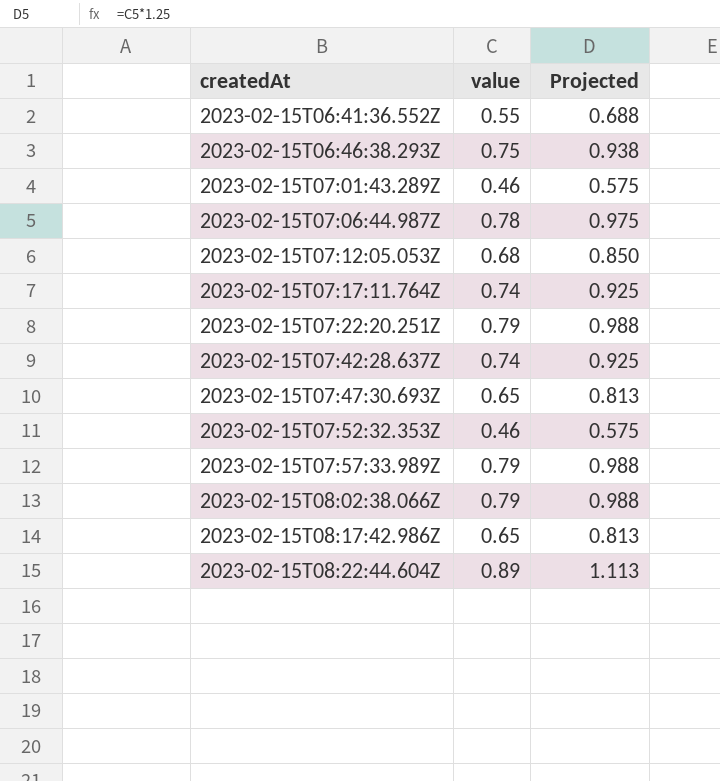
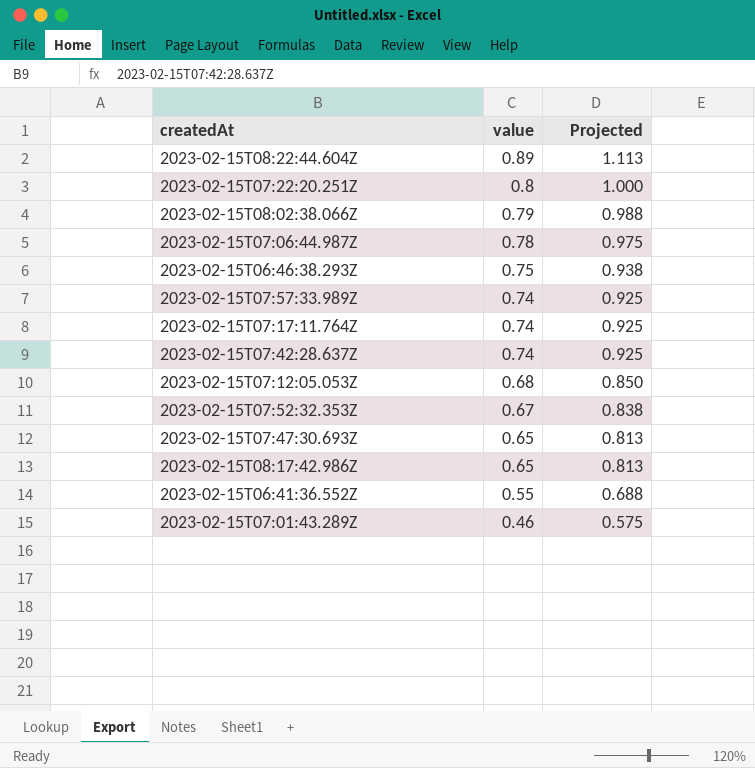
row order: createdAt ascending -> value descending
2023-02-15T07:22:20.251Z | value: 0.79 -> 0.8
2023-02-15T07:22:20.251Z | Projected: 0.988 -> 1.000
2023-02-15T07:57:33.989Z | value: 0.79 -> 0.74
2023-02-15T07:57:33.989Z | Projected: 0.988 -> 0.925
2023-02-15T07:52:32.353Z | value: 0.46 -> 0.67
2023-02-15T07:52:32.353Z | Projected: 0.575 -> 0.838

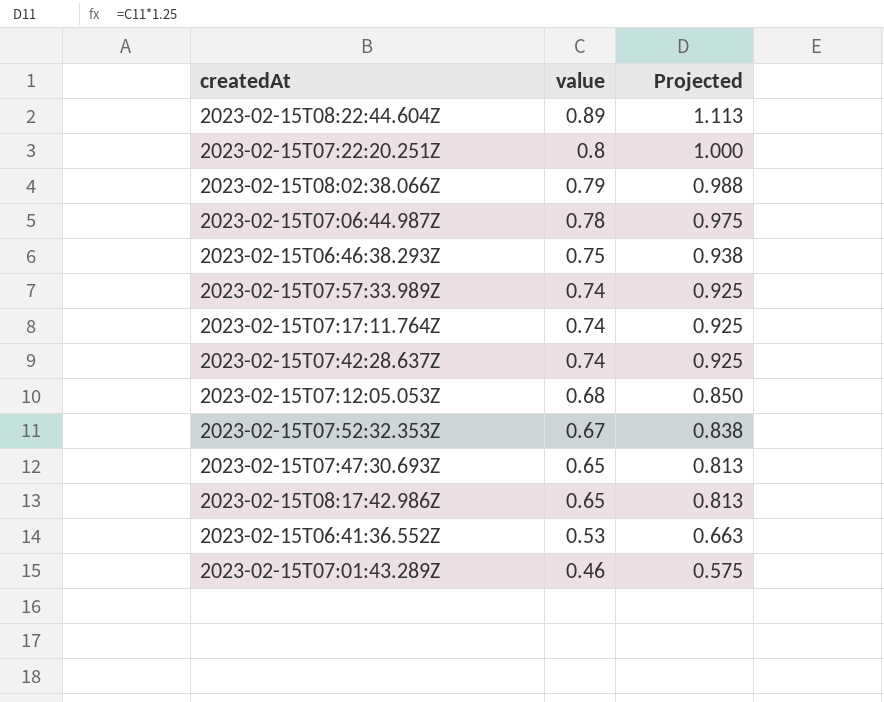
2023-02-15T06:41:36.552Z | value: 0.55 -> 0.53
2023-02-15T06:41:36.552Z | Projected: 0.688 -> 0.663

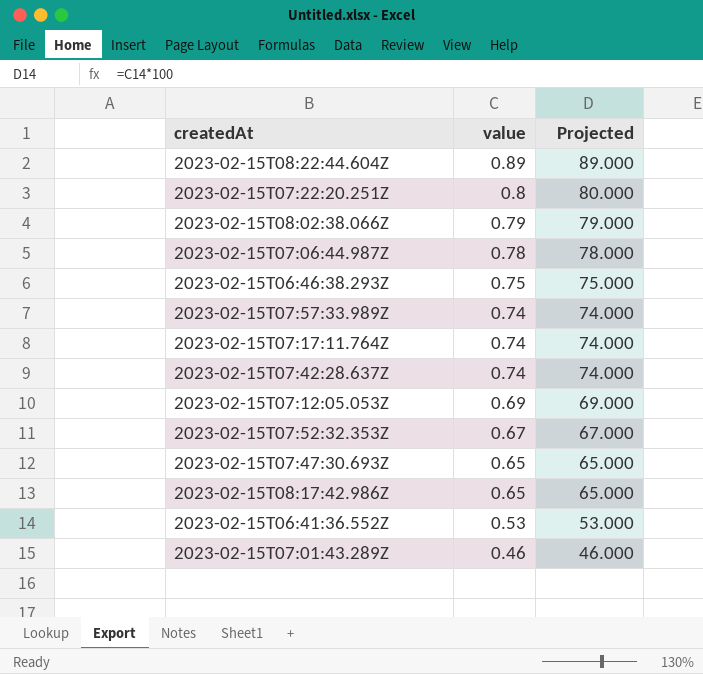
column Projected | formula: [value] * 1.25 -> [value] * 100
2023-02-15T07:12:05.053Z | value: 0.68 -> 0.69

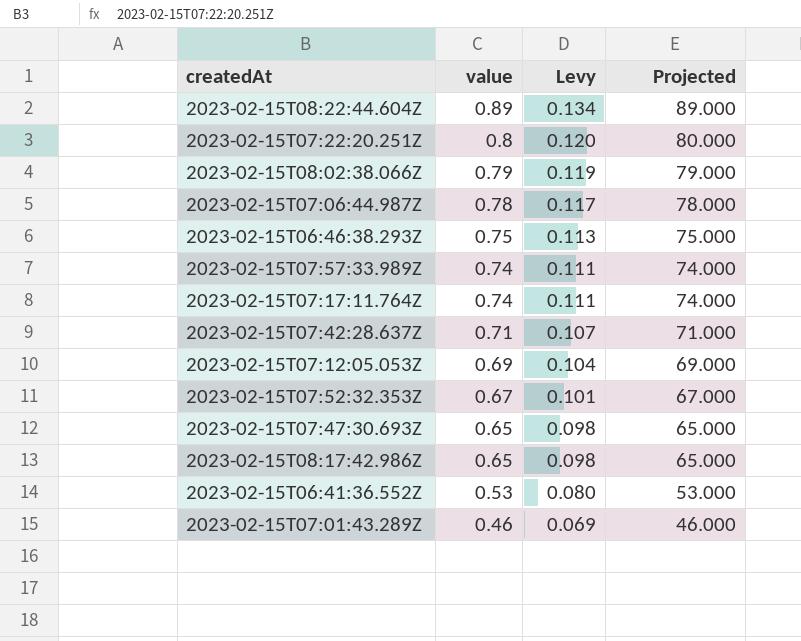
column Levy | formula: none -> [value] * 0.15
2023-02-15T07:42:28.637Z | value: 0.74 -> 0.71
2023-02-15T07:42:28.637Z | Projected: 74.000 -> 71.000

